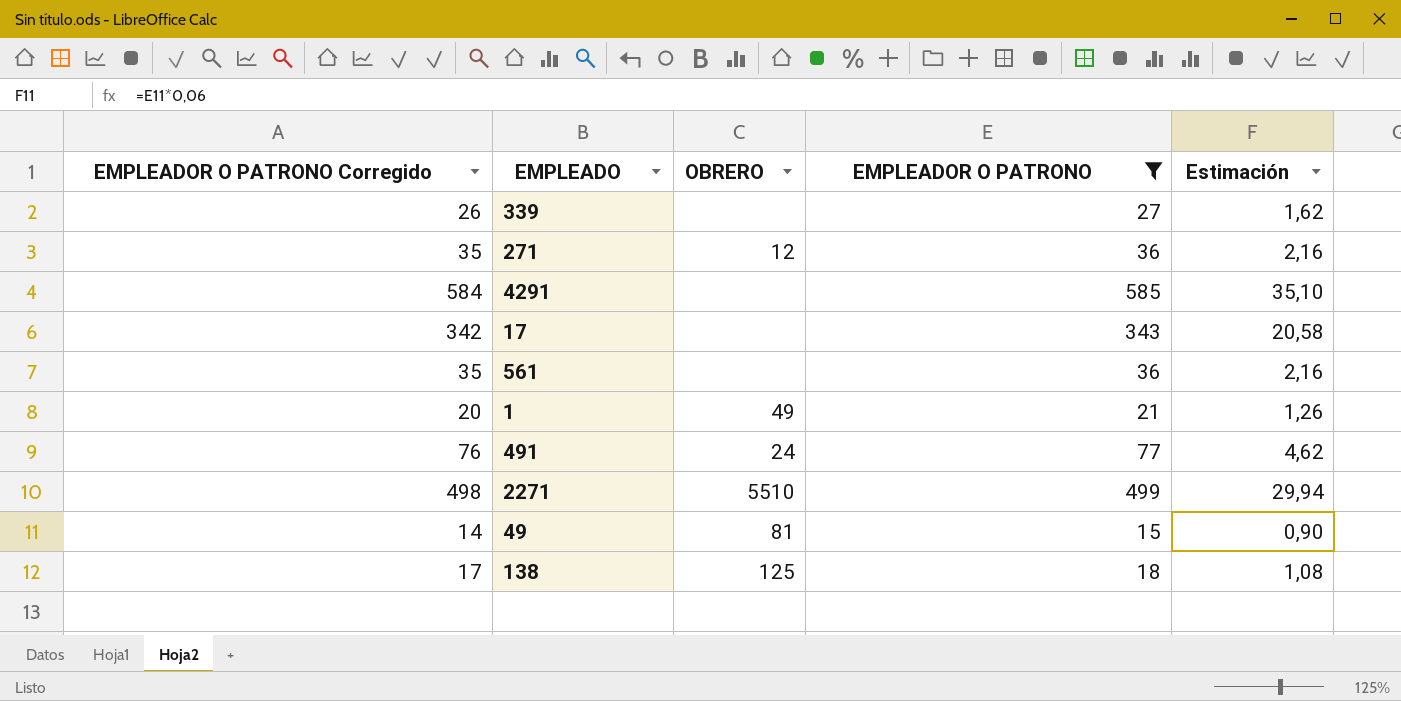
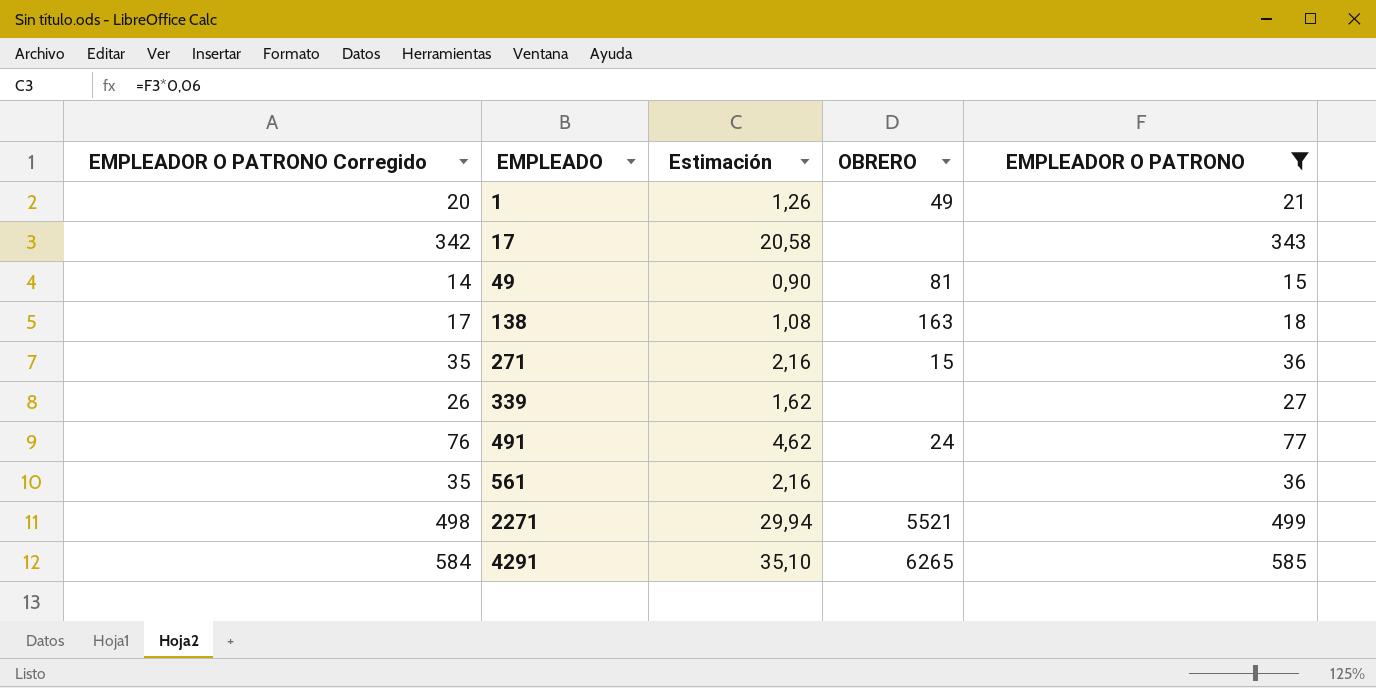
row order: none -> EMPLEADO ascending
column Estimación | position: 5 -> 3
138 | OBRERO: 125 -> 163
271 | OBRERO: 12 -> 15
2271 | OBRERO: 5510 -> 5521
4291 | OBRERO: none -> 6265

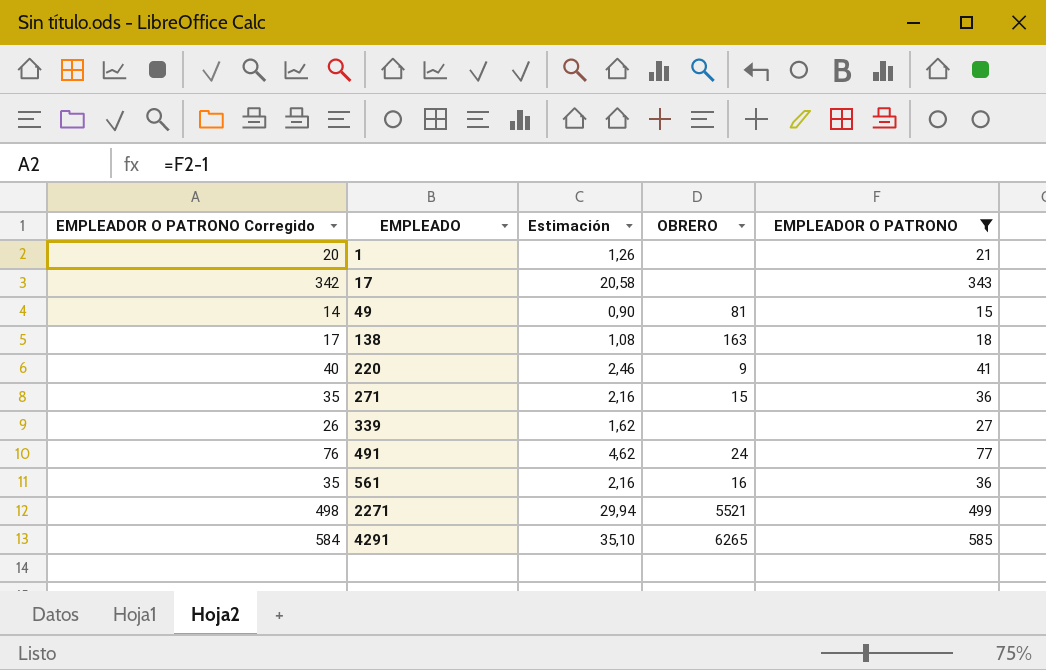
1 | OBRERO: 49 -> none
row 220: none -> 40 | 2,46 | 9 | 41
561 | OBRERO: none -> 16

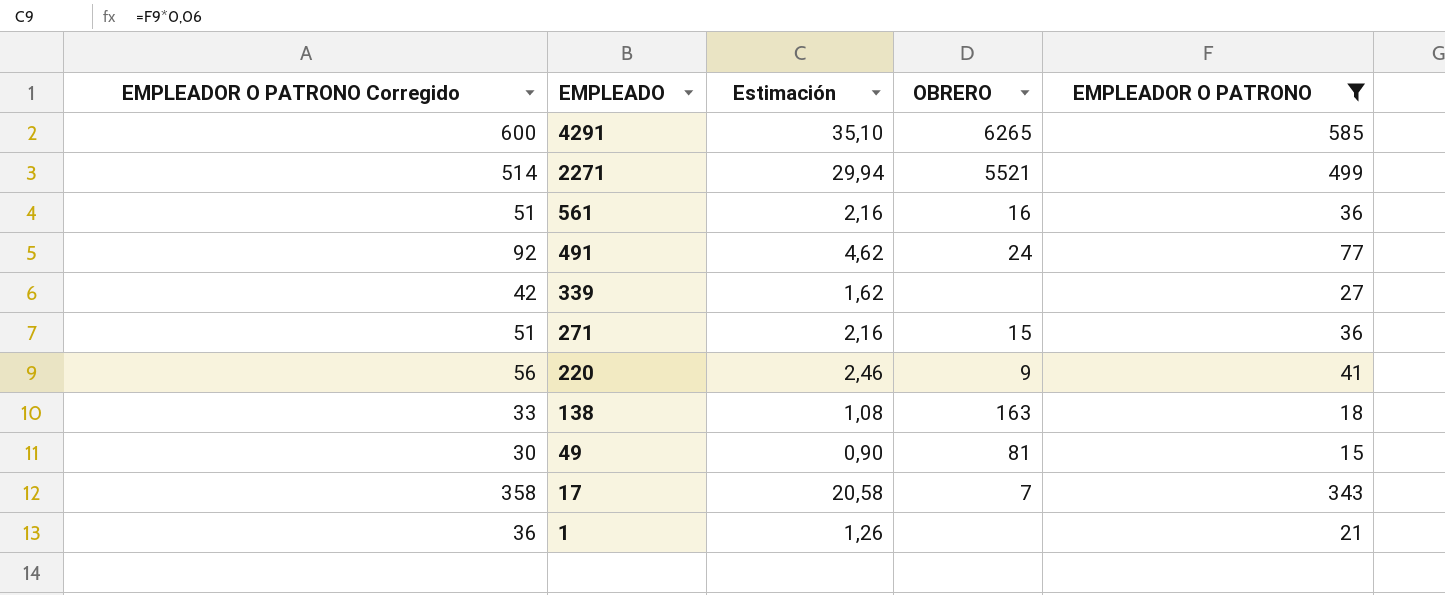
row order: EMPLEADO ascending -> EMPLEADO descending
column EMPLEADOR O PATRONO Corregido | formula: [EMPLEADOR O PATRONO] - 1 -> [EMPLEADOR O PATRONO] + 15
17 | OBRERO: none -> 7

